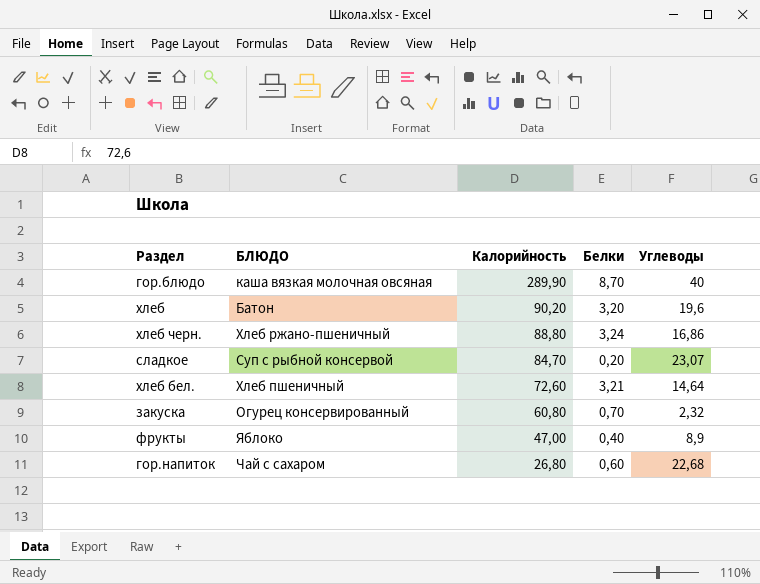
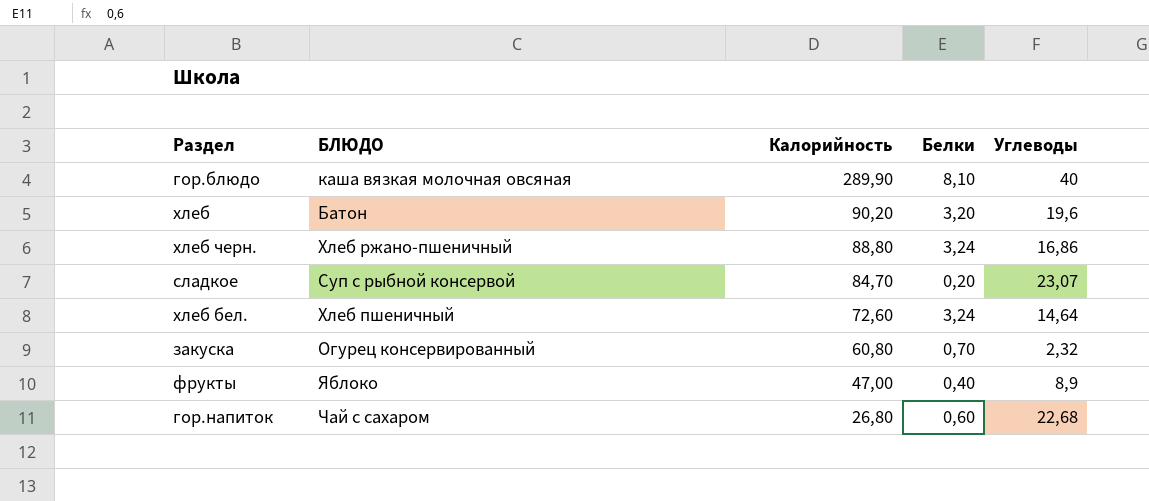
гор.блюдо | Белки: 8,70 -> 8,10
хлеб бел. | Белки: 3,21 -> 3,24

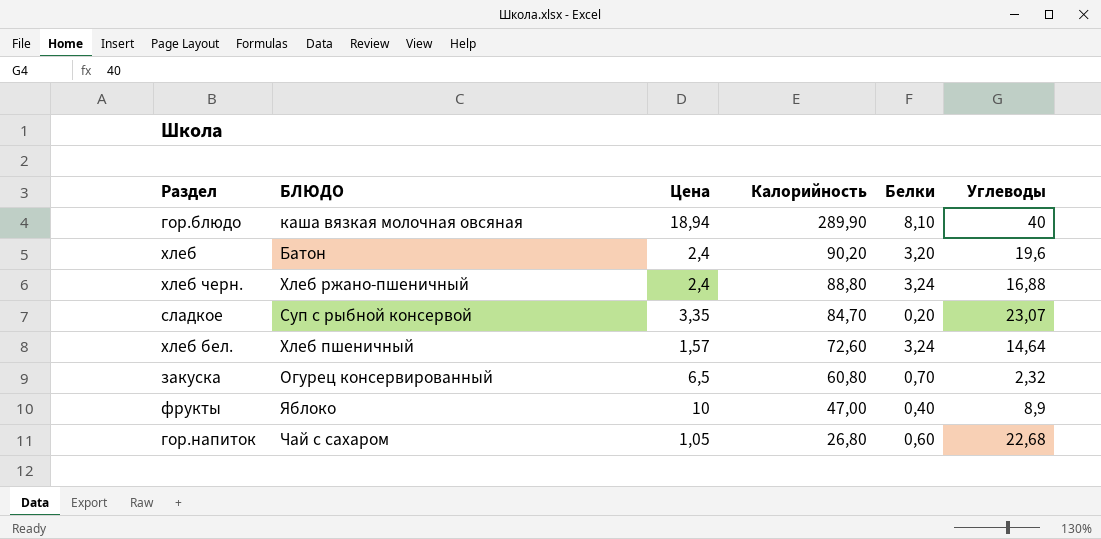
column Цена | position: none -> 3
хлеб черн. | Углеводы: 16,86 -> 16,88

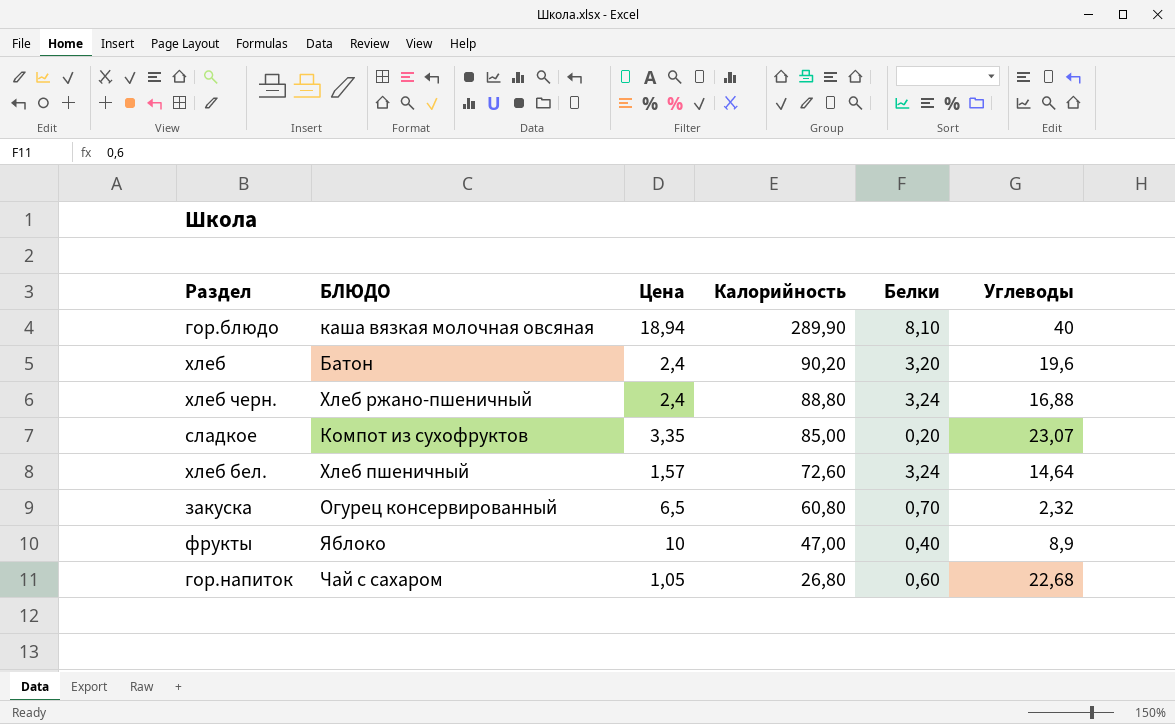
сладкое | БЛЮДО: Суп с рыбной консервой -> Компот из сухофруктов
сладкое | Калорийность: 84,70 -> 85,00

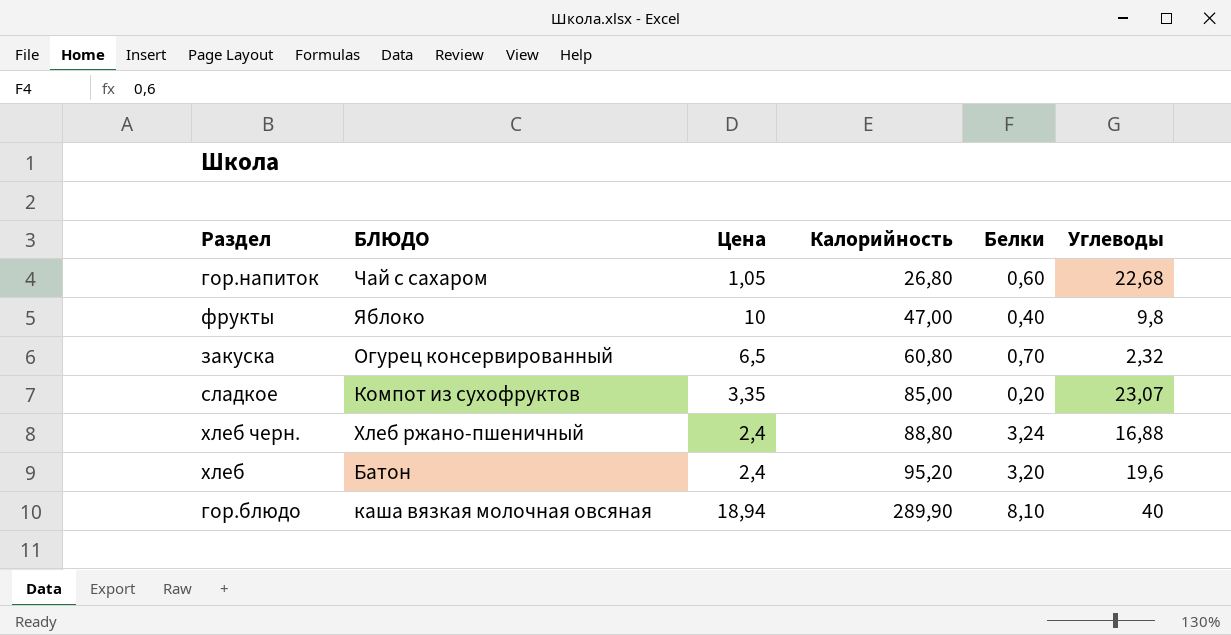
row order: Калорийность descending -> Калорийность ascending
row хлеб бел.: Хлеб пшеничный | 1,57 | 72,60 | 3,24 | 14,64 -> none
фрукты | Углеводы: 8,9 -> 9,8
хлеб | Калорийность: 90,20 -> 95,20

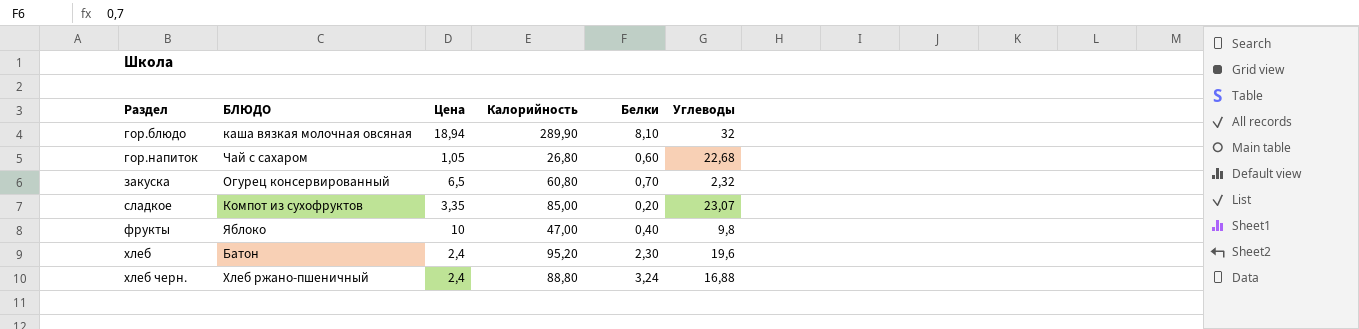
row order: Калорийность ascending -> Раздел ascending
гор.блюдо | Углеводы: 40 -> 32
хлеб | Белки: 3,20 -> 2,30

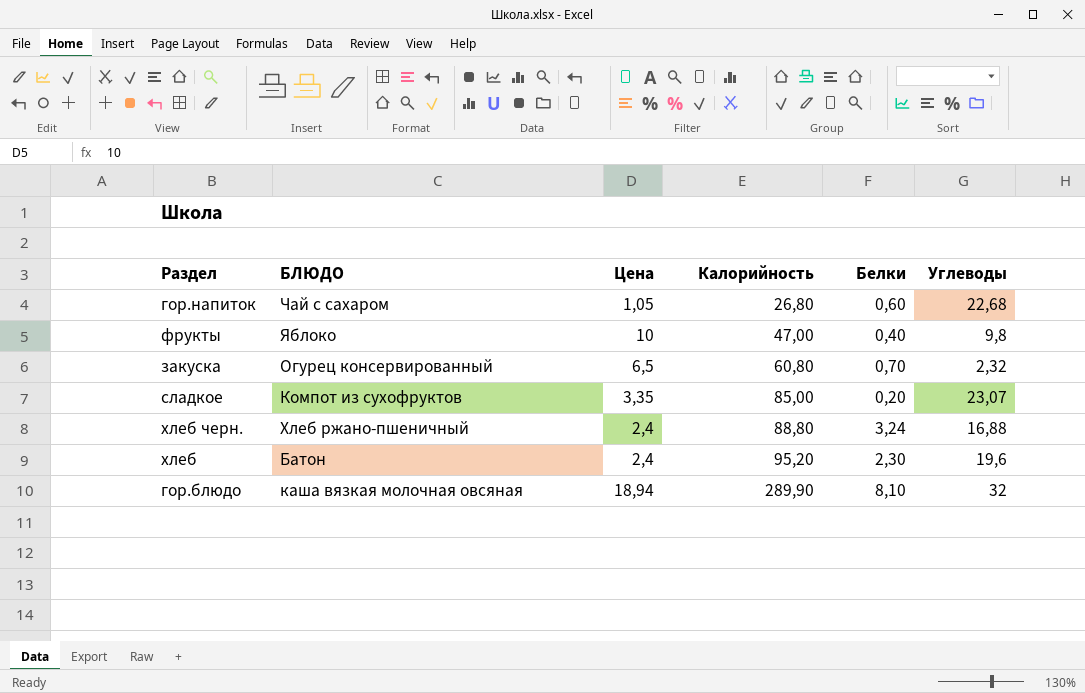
row order: Раздел ascending -> Калорийность ascending

